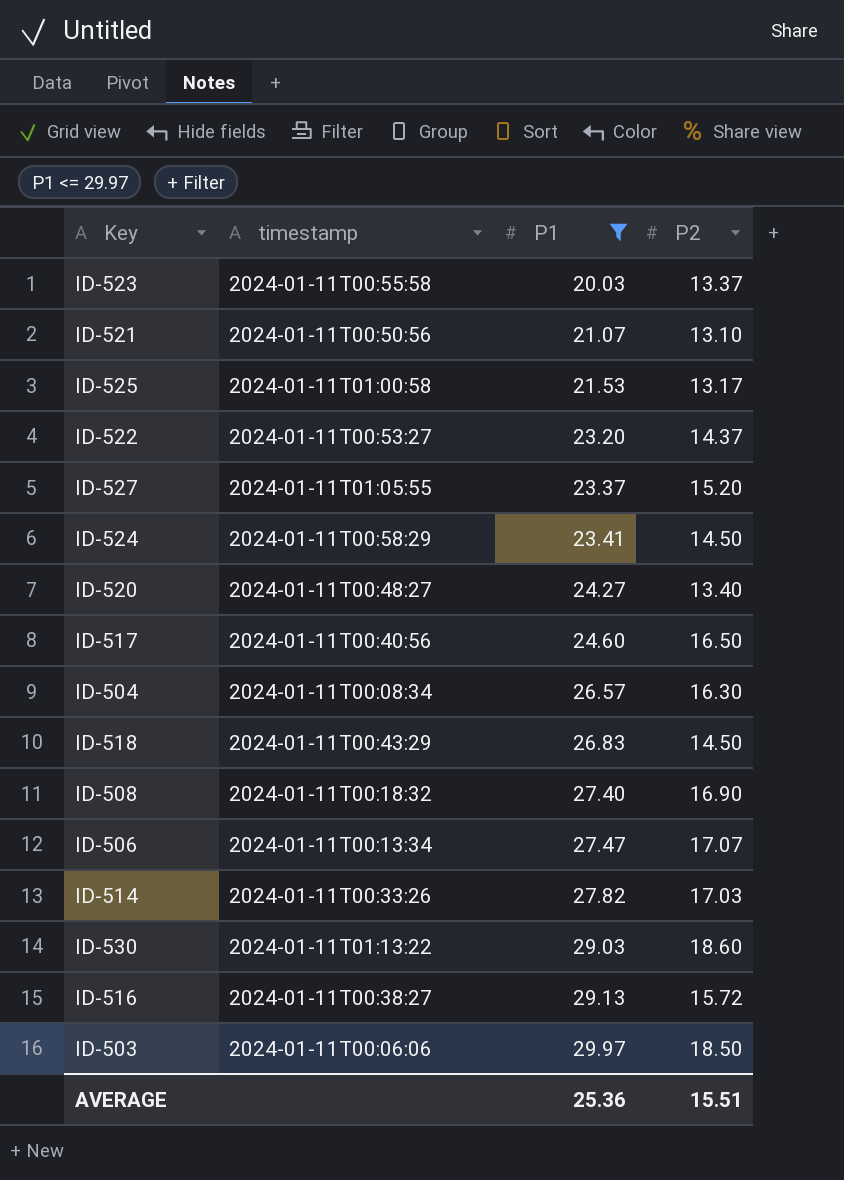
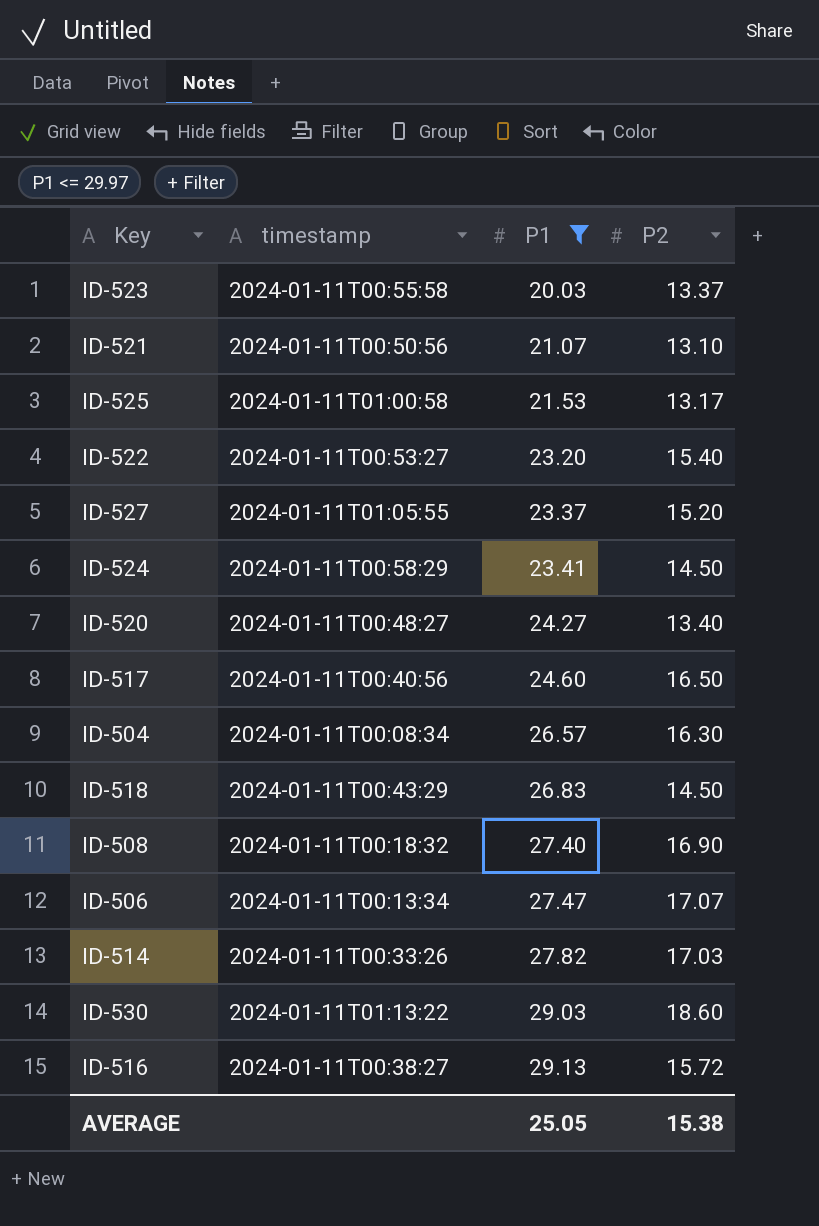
row ID-503: 2024-01-11T00:06:06 | 29.97 | 18.50 -> none
ID-522 | P2: 14.37 -> 15.40
AVERAGE | P1: 25.36 -> 25.05
AVERAGE | P2: 15.51 -> 15.38

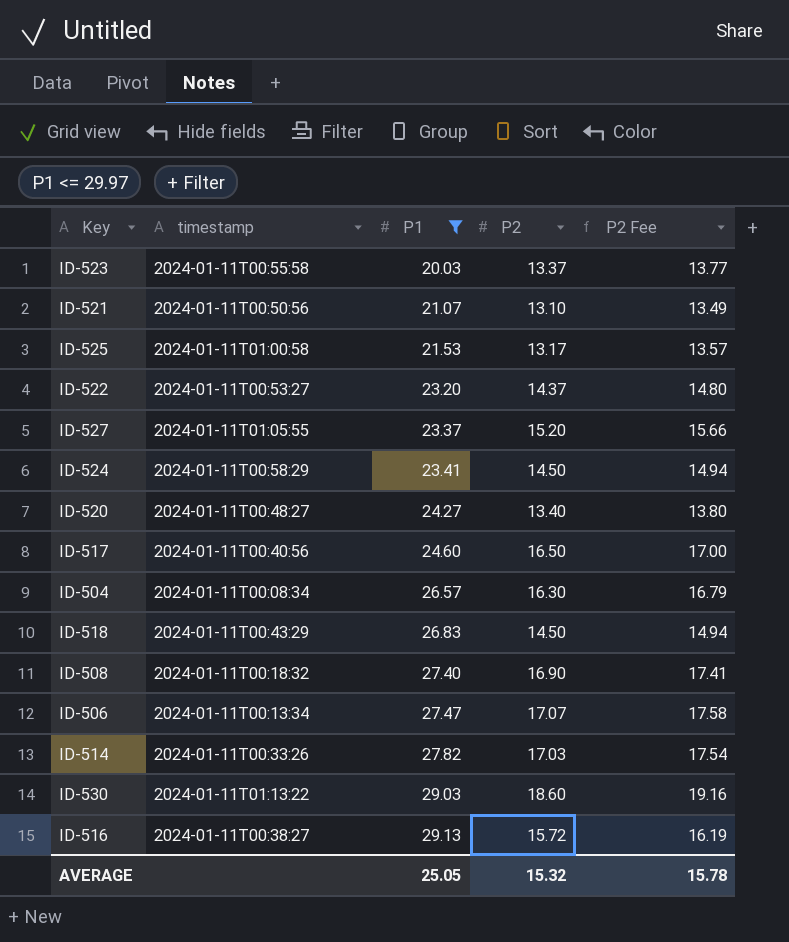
column P2 Fee | formula: none -> [P2] * 1.03
ID-522 | P2: 15.40 -> 14.37
AVERAGE | P2: 15.38 -> 15.32

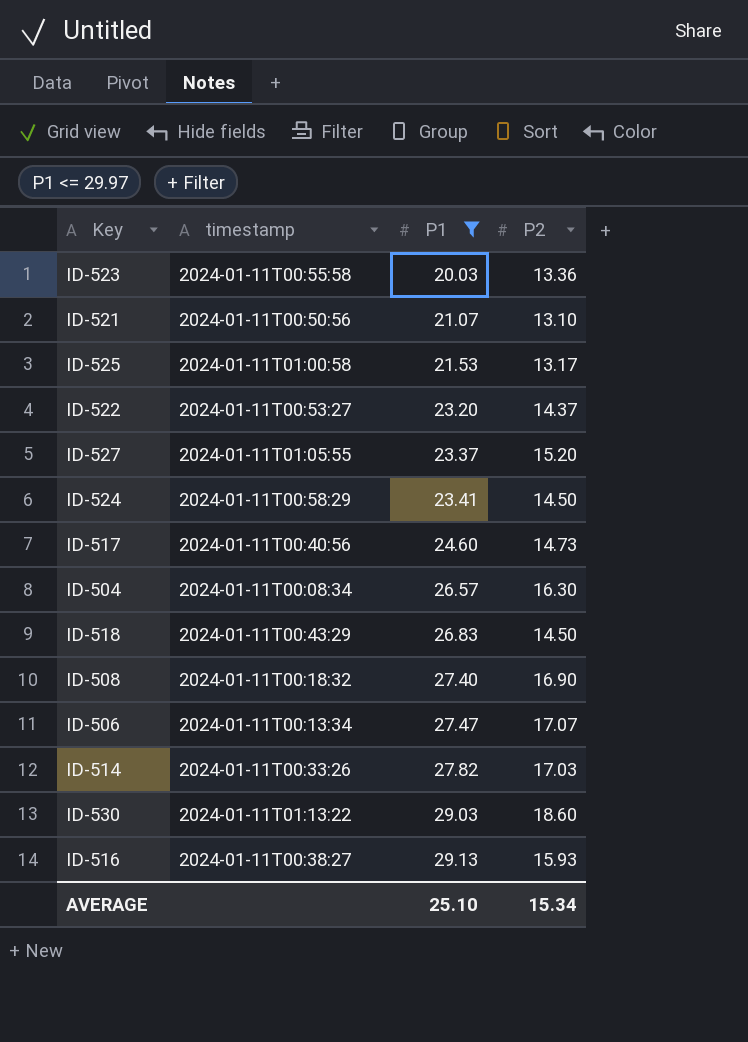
column P2 Fee | formula: [P2] * 1.03 -> none
row ID-520: 2024-01-11T00:48:27 | 24.27 | 13.40 | 13.80 -> none
ID-523 | P2: 13.37 -> 13.36
ID-517 | P2: 16.50 -> 14.73
ID-516 | P2: 15.72 -> 15.93
AVERAGE | P1: 25.05 -> 25.10
AVERAGE | P2: 15.32 -> 15.34

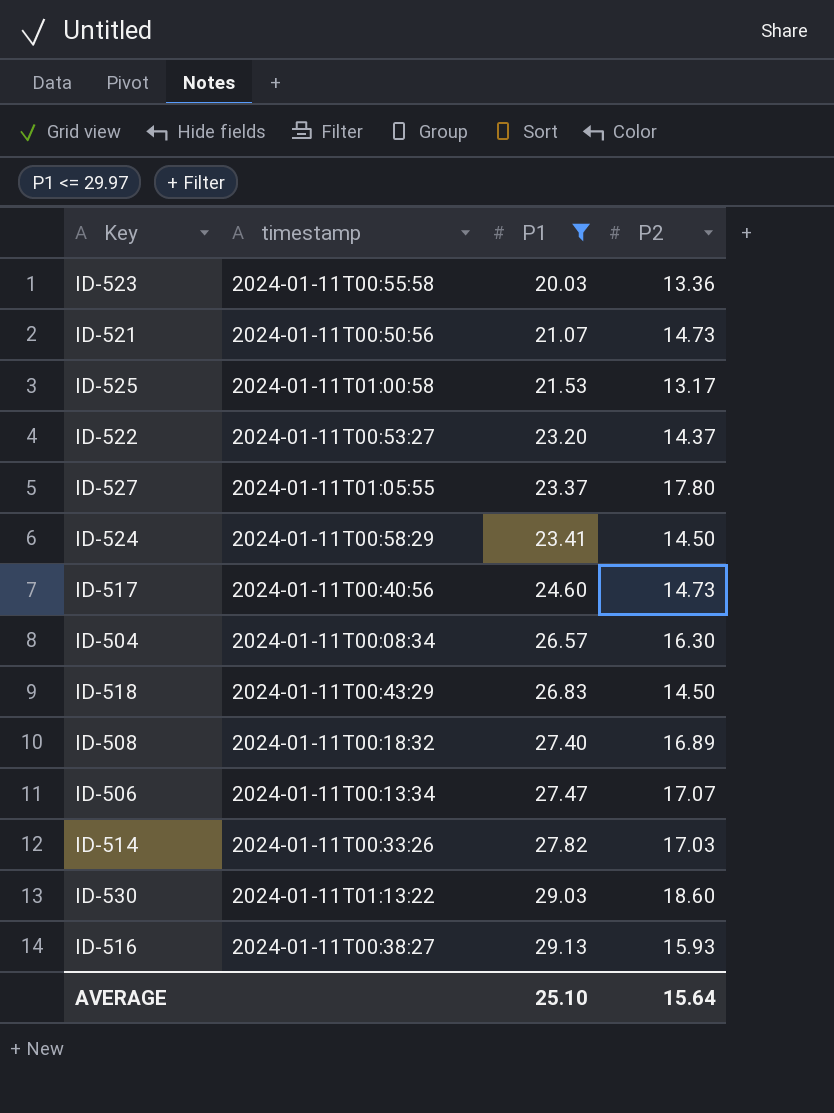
ID-521 | P2: 13.10 -> 14.73
ID-527 | P2: 15.20 -> 17.80
ID-508 | P2: 16.90 -> 16.89
AVERAGE | P2: 15.34 -> 15.64

